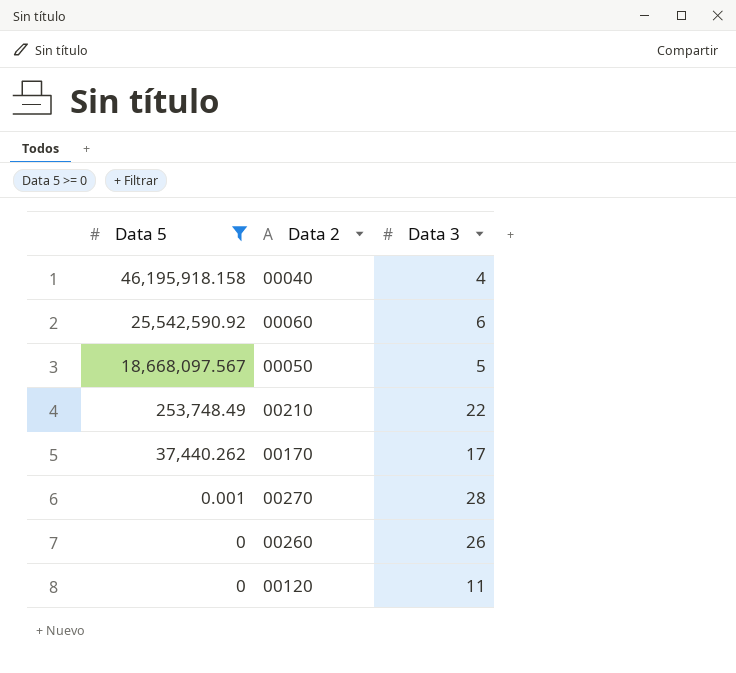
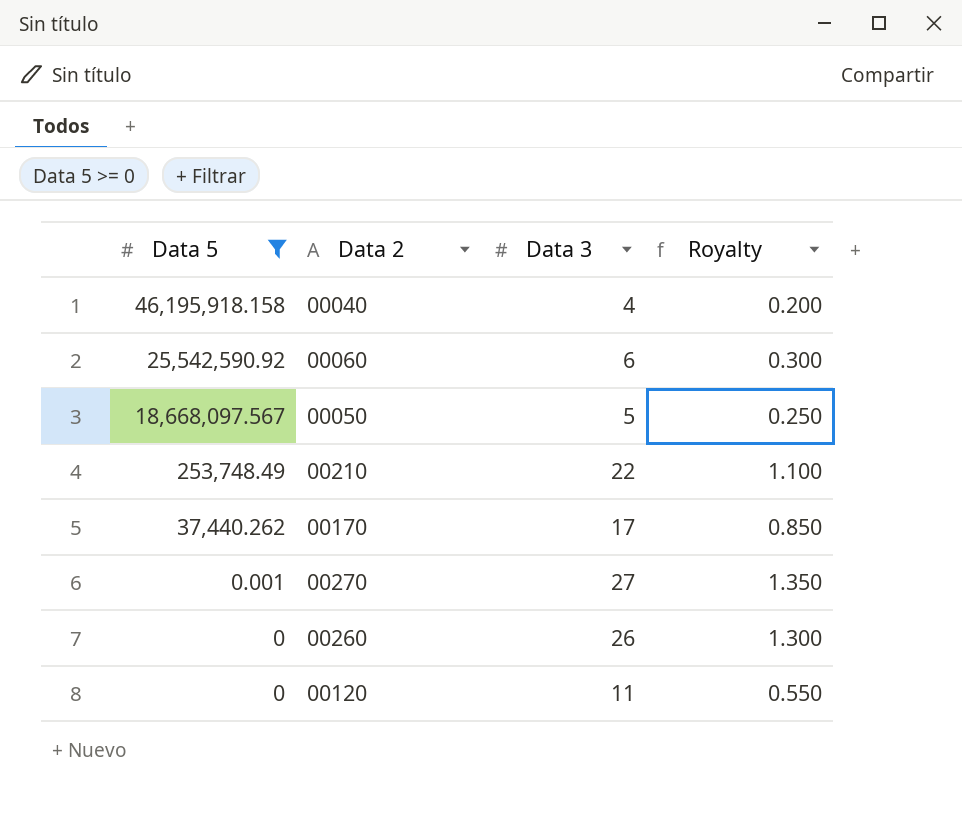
column Royalty | formula: none -> [Data 3] * 0.05
00270 | Data 3: 28 -> 27

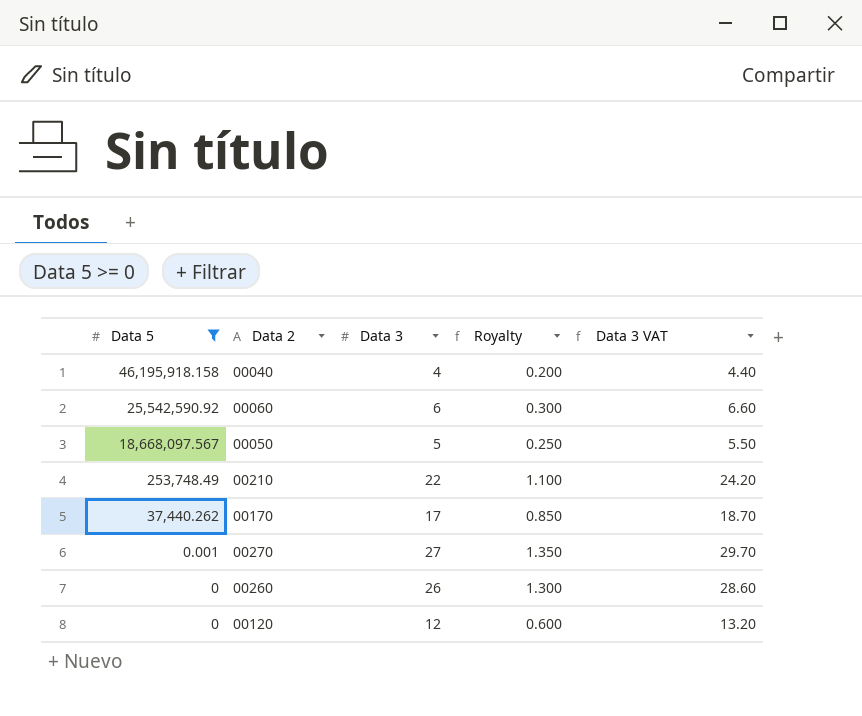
column Data 3 VAT | formula: none -> [Data 3] * 1.1
00120 | Data 3: 11 -> 12
00120 | Royalty: 0.550 -> 0.600

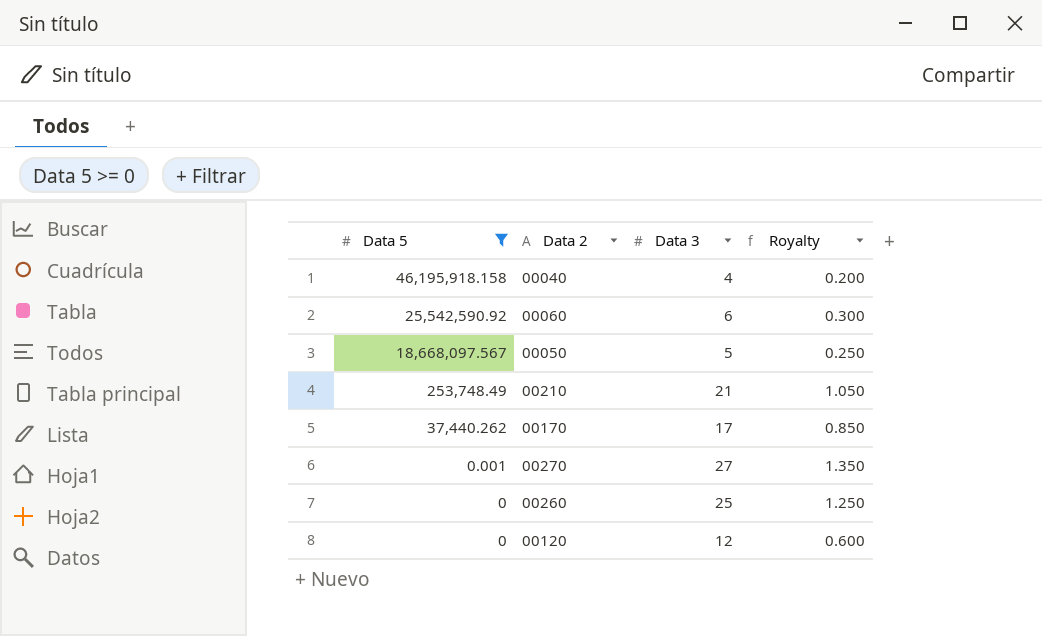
column Data 3 VAT | formula: [Data 3] * 1.1 -> none
00210 | Data 3: 22 -> 21
00210 | Royalty: 1.100 -> 1.050
00260 | Data 3: 26 -> 25
00260 | Royalty: 1.300 -> 1.250

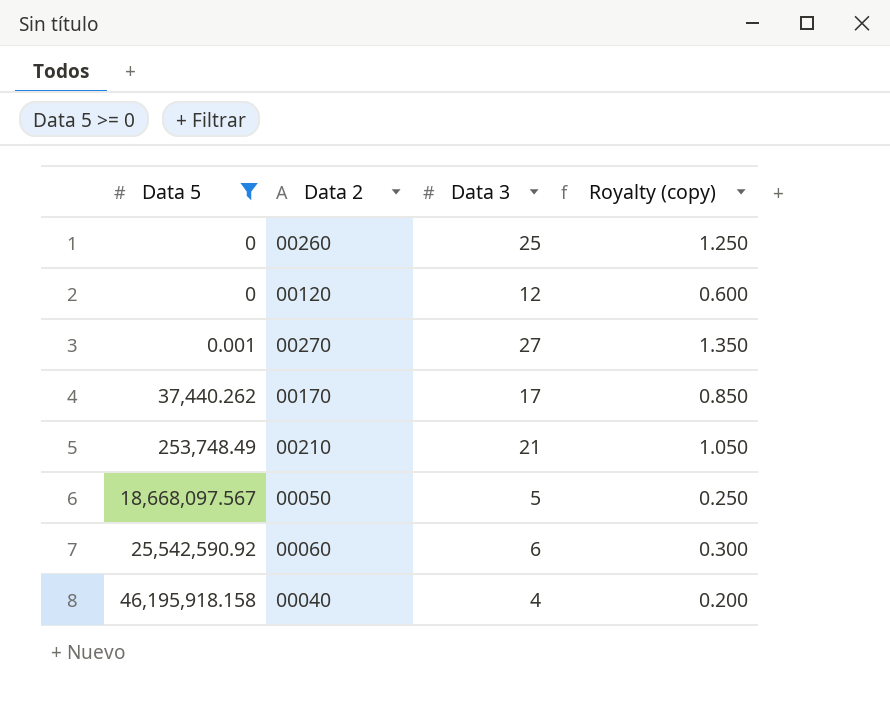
row order: Data 5 descending -> Data 5 ascending
column name: Royalty -> Royalty (copy)

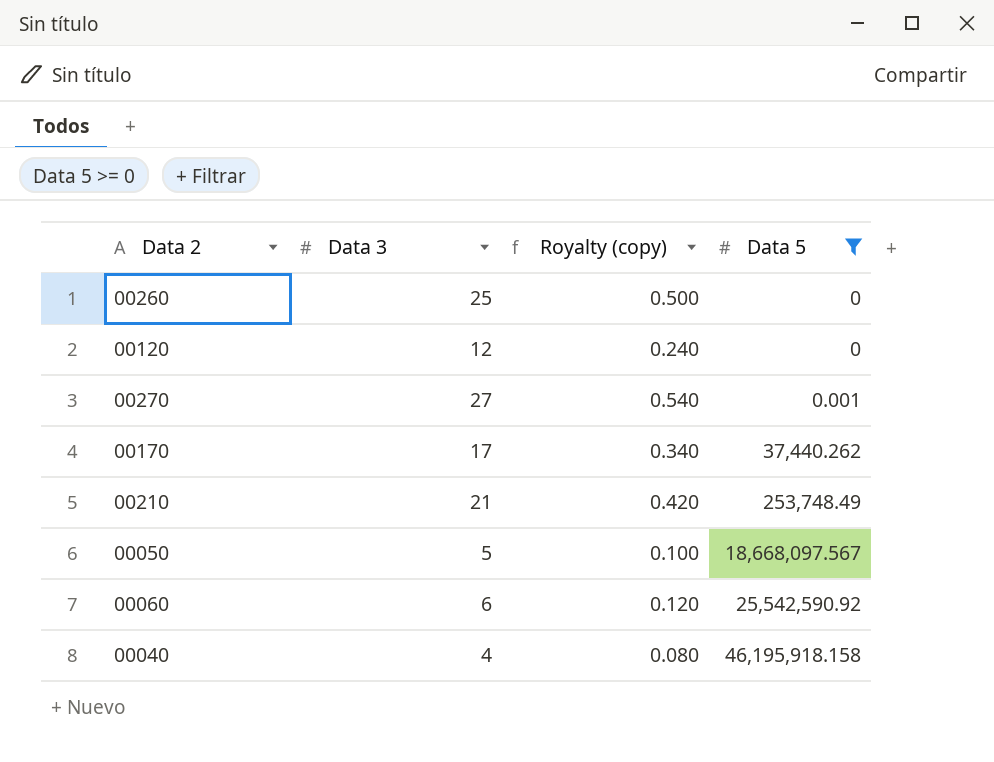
column Royalty (copy) | formula: [Data 3] * 0.05 -> [Data 3] * 0.02
column Data 5 | position: 1 -> 4

